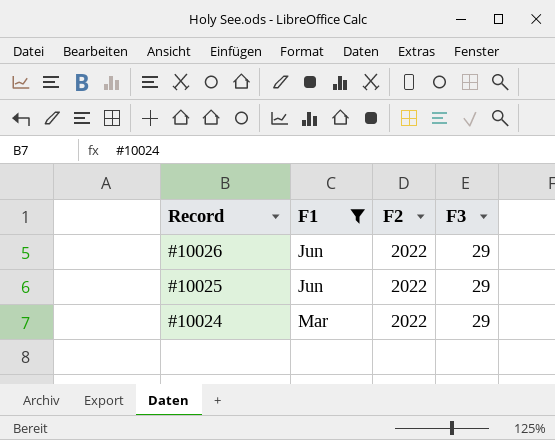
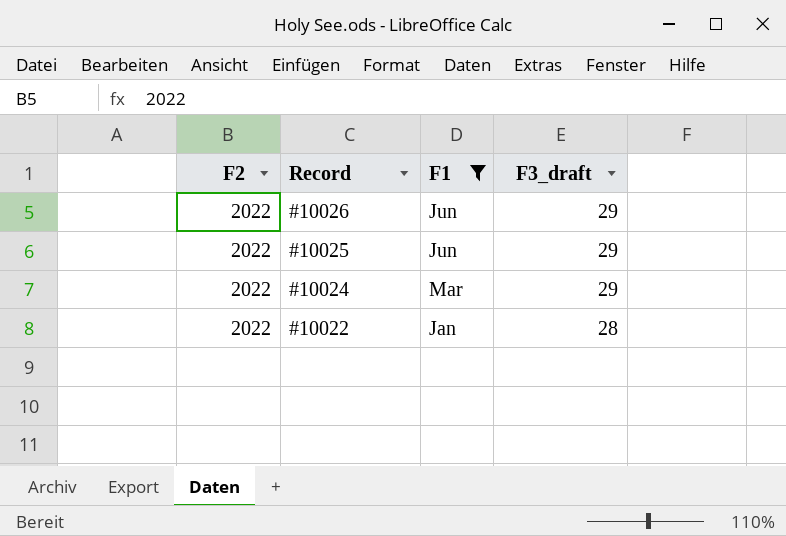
column F2 | position: 3 -> 1
column name: F3 -> F3_draft
row #10022: none -> 2022 | Jan | 28

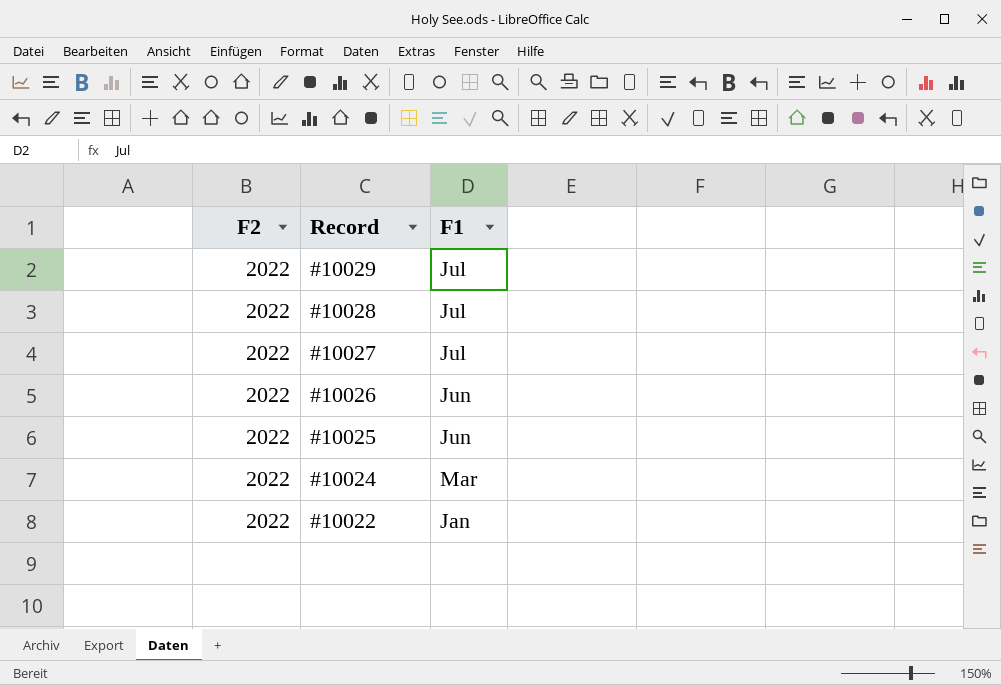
filter: F1 != Jul -> none
column F3_draft | position: 4 -> none

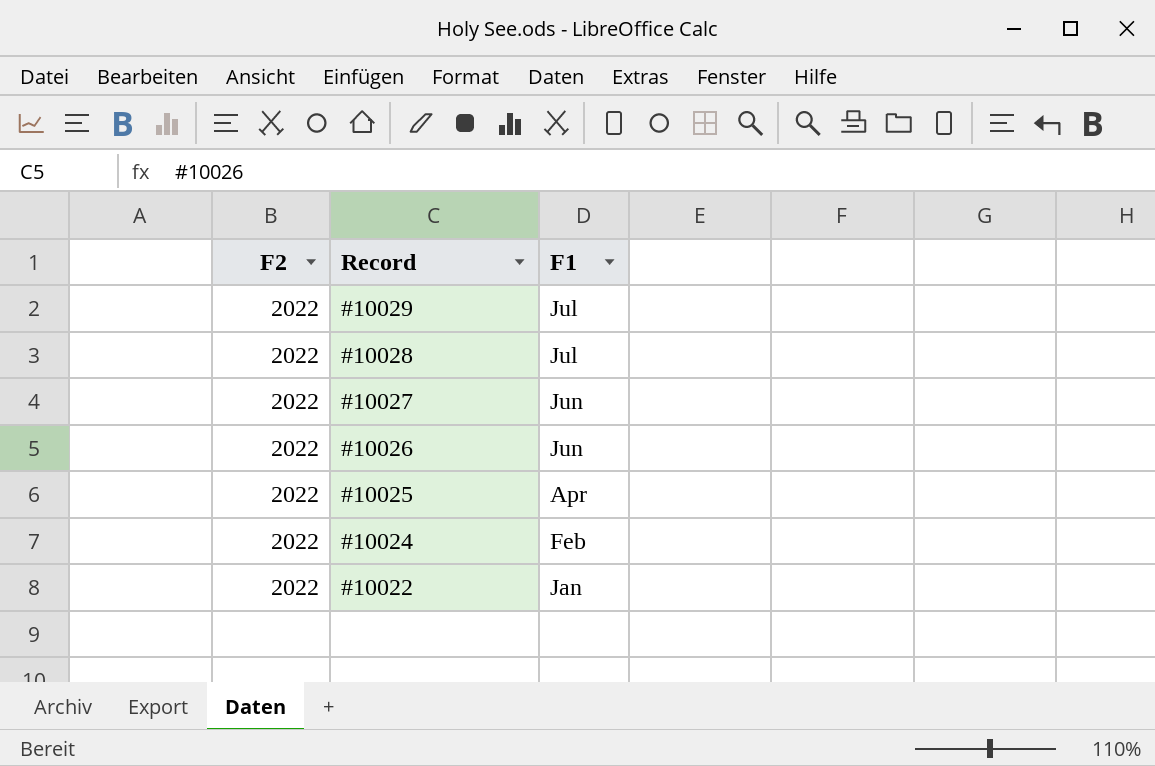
#10027 | F1: Jul -> Jun
#10025 | F1: Jun -> Apr
#10024 | F1: Mar -> Feb

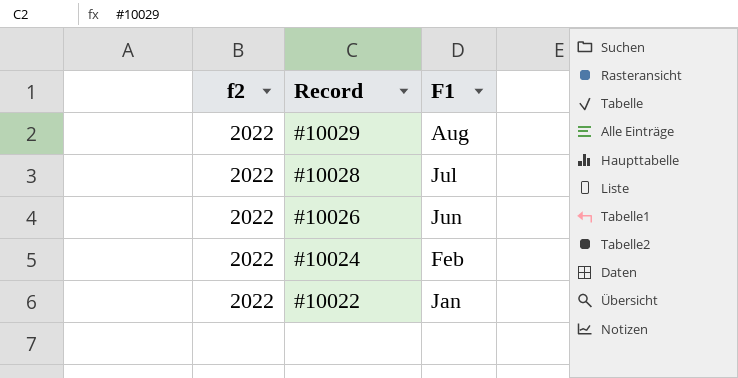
column name: F2 -> f2
row #10027: 2022 | Jun -> none
row #10025: 2022 | Apr -> none
#10029 | F1: Jul -> Aug

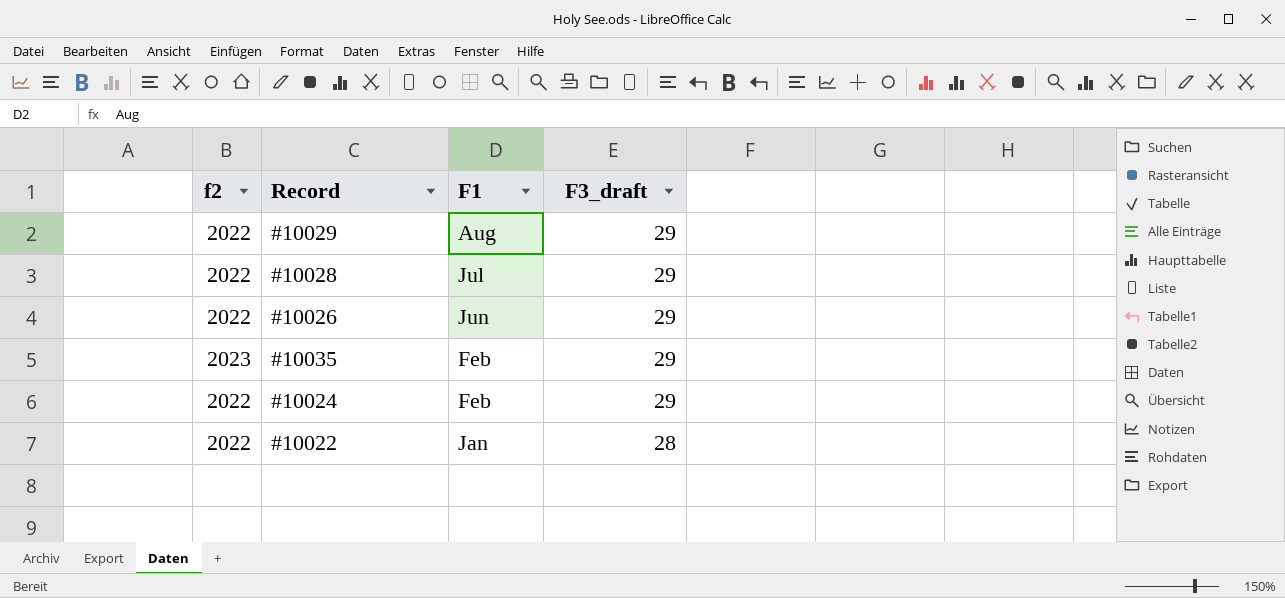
column F3_draft | position: none -> 4
row #10035: none -> 2023 | Feb | 29

